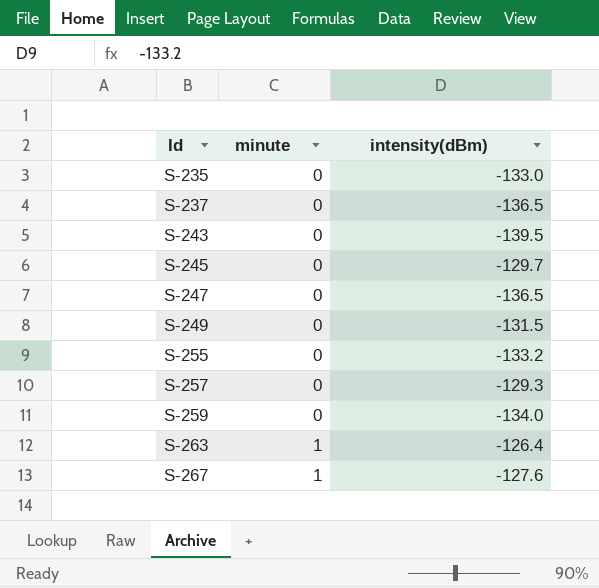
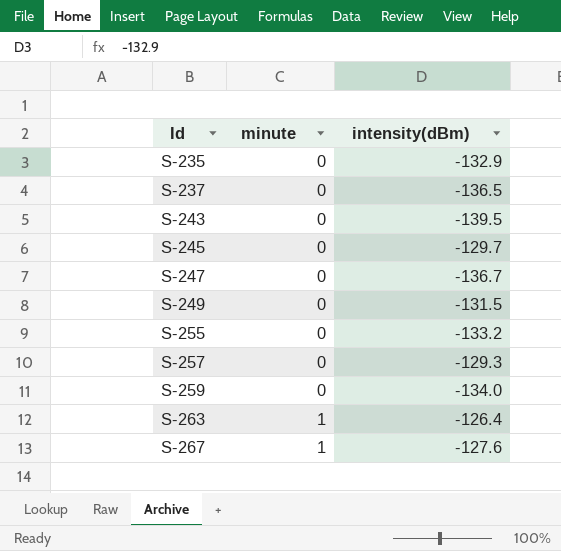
S-235 | intensity(dBm): -133.0 -> -132.9
S-247 | intensity(dBm): -136.5 -> -136.7

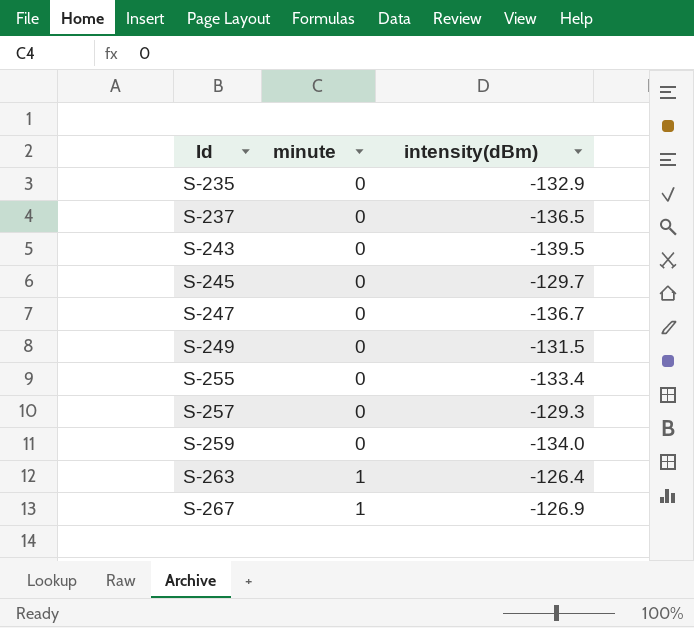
S-255 | intensity(dBm): -133.2 -> -133.4
S-267 | intensity(dBm): -127.6 -> -126.9

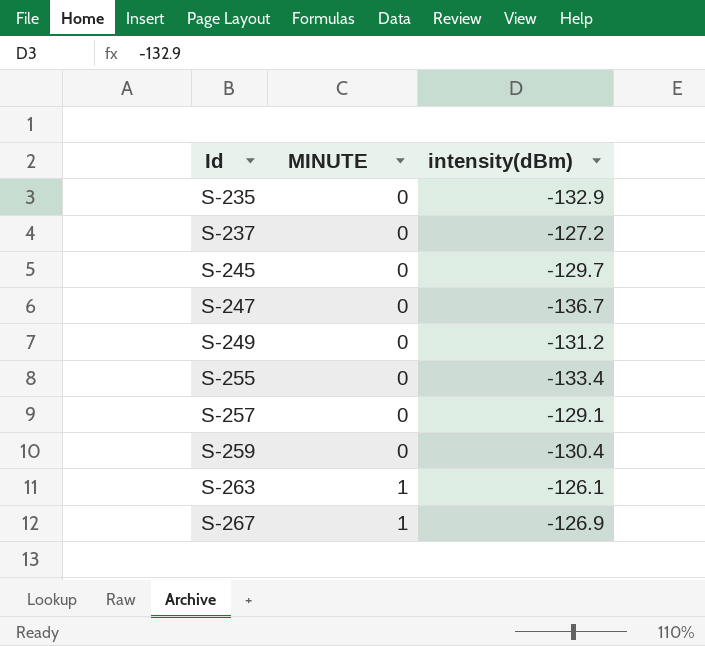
column name: minute -> MINUTE
row S-243: 0 | -139.5 -> none
S-237 | intensity(dBm): -136.5 -> -127.2
S-249 | intensity(dBm): -131.5 -> -131.2
S-257 | intensity(dBm): -129.3 -> -129.1
S-259 | intensity(dBm): -134.0 -> -130.4
S-263 | intensity(dBm): -126.4 -> -126.1

